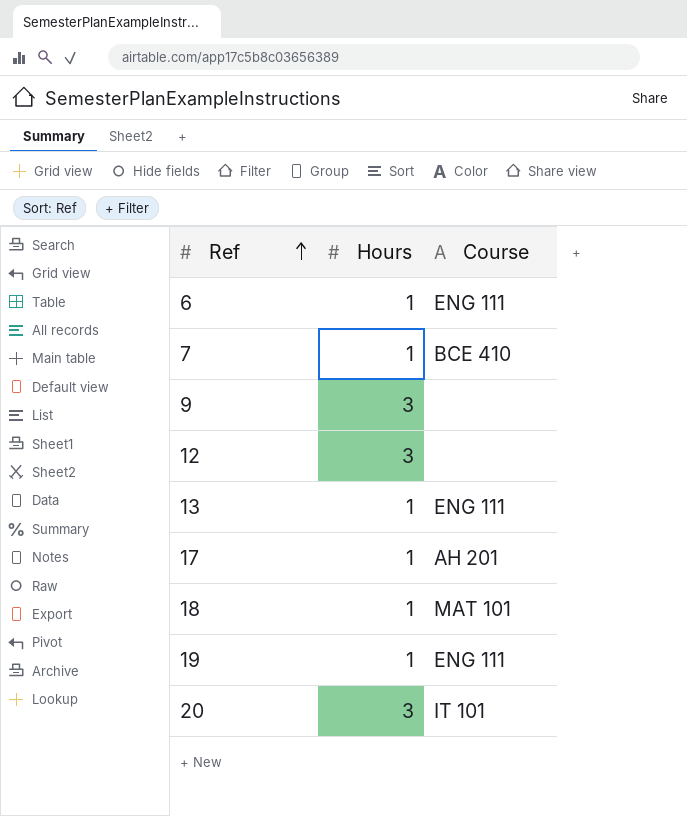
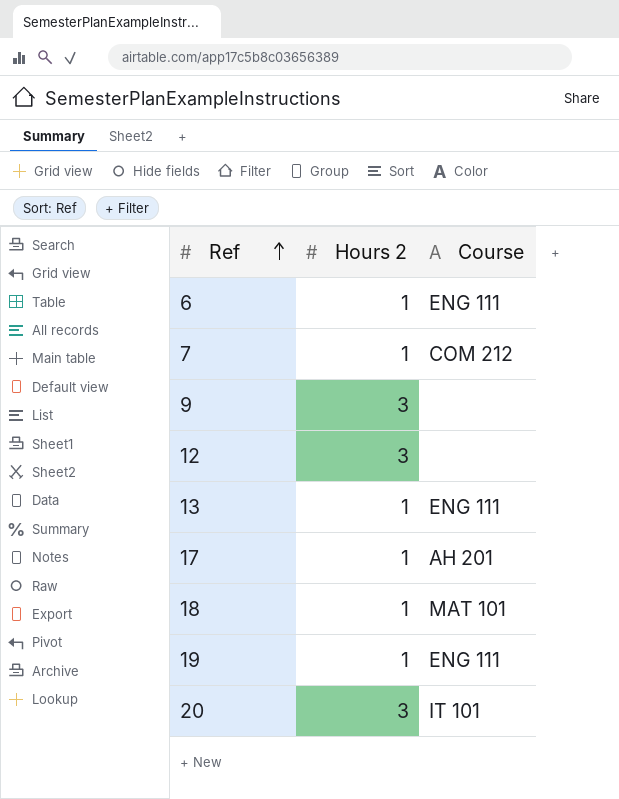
column name: Hours -> Hours 2
7 | Course: BCE 410 -> COM 212

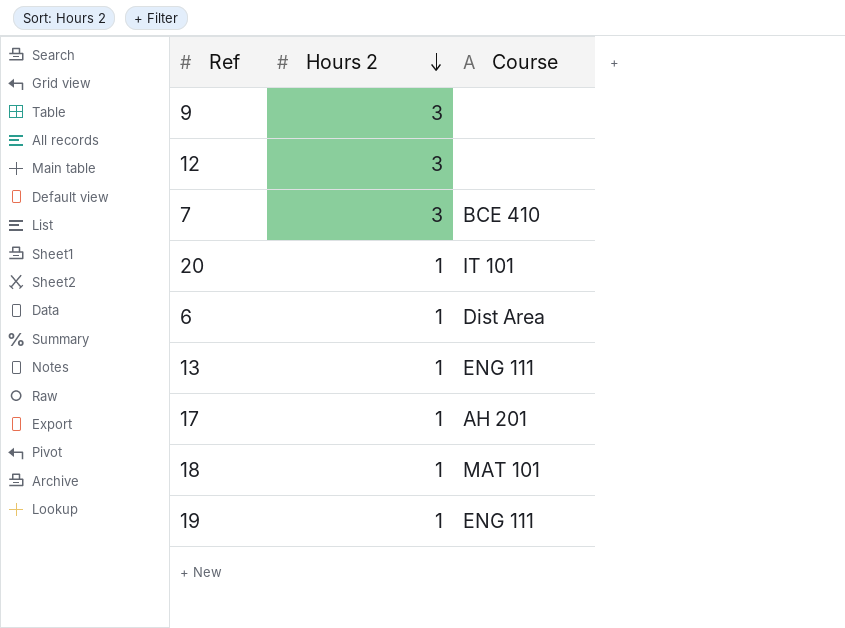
row order: Ref ascending -> Hours 2 descending
7 | Hours 2: 1 -> 3
7 | Course: COM 212 -> BCE 410
20 | Hours 2: 3 -> 1
6 | Course: ENG 111 -> Dist Area

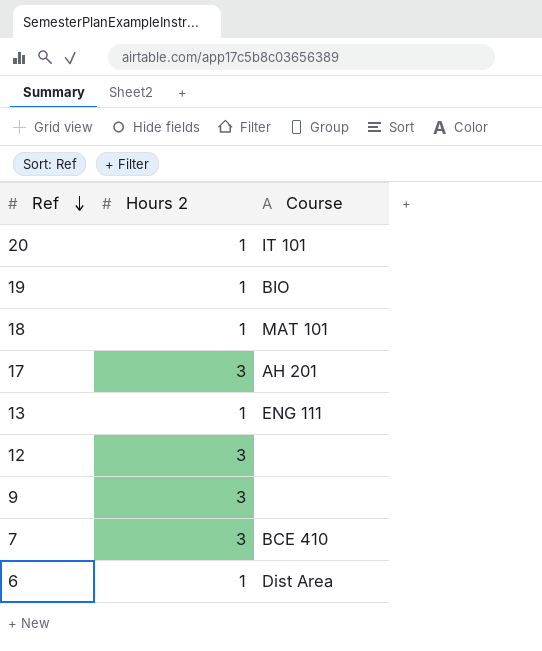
row order: Hours 2 descending -> Ref descending
19 | Course: ENG 111 -> BIO
17 | Hours 2: 1 -> 3

